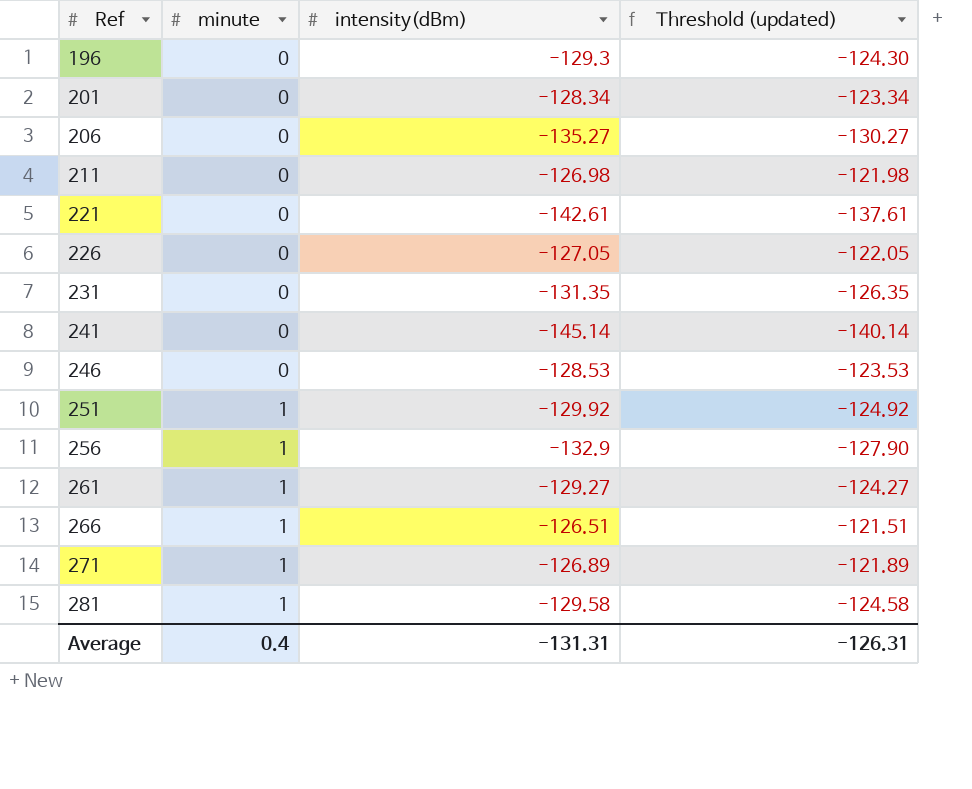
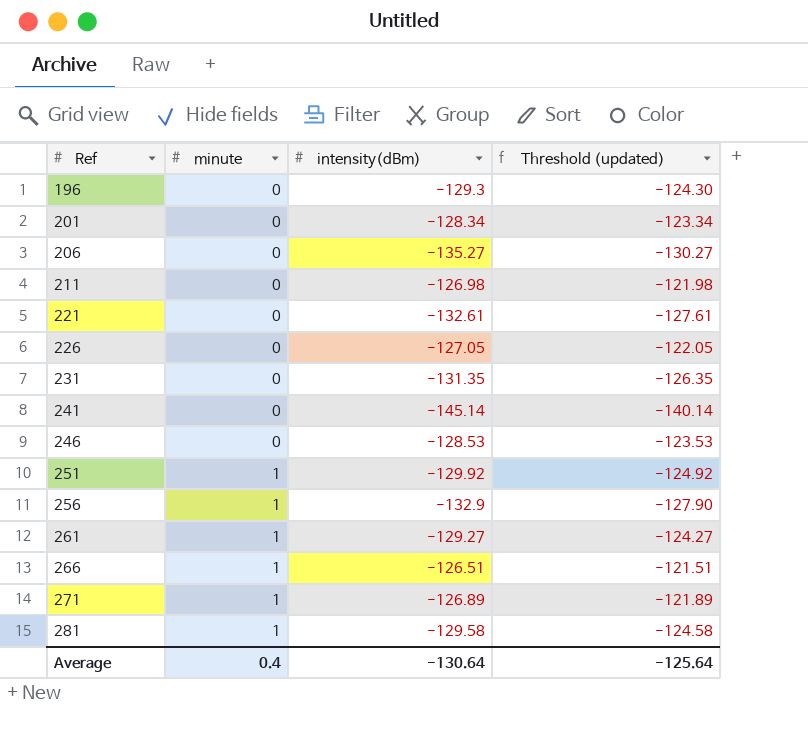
221 | intensity(dBm): -142.61 -> -132.61
221 | Threshold (updated): -137.61 -> -127.61
Average | intensity(dBm): -131.31 -> -130.64
Average | Threshold (updated): -126.31 -> -125.64

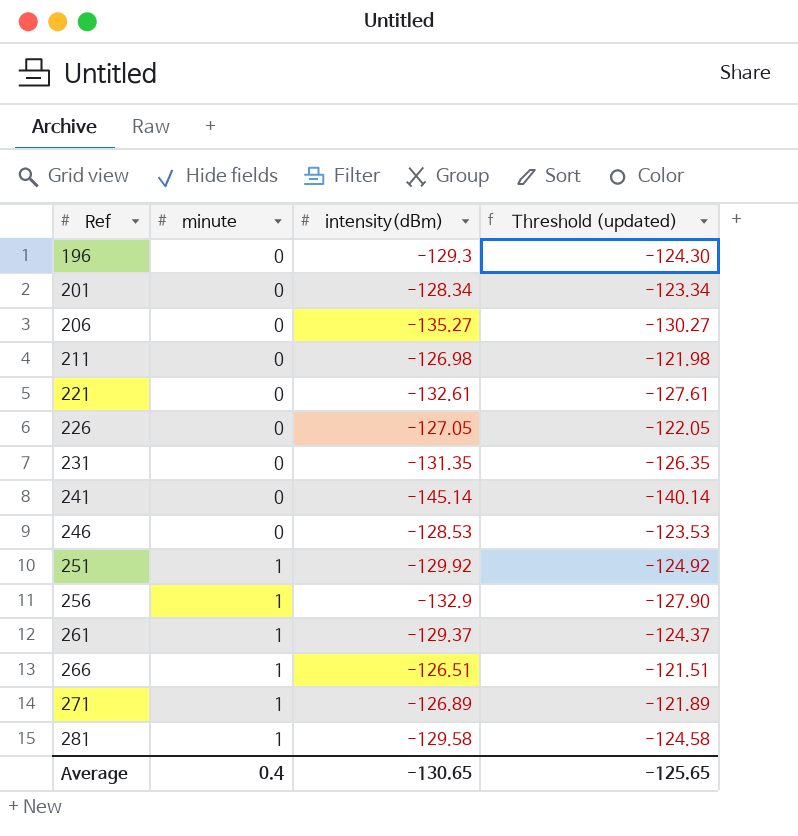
261 | intensity(dBm): -129.27 -> -129.37
261 | Threshold (updated): -124.27 -> -124.37
Average | intensity(dBm): -130.64 -> -130.65
Average | Threshold (updated): -125.64 -> -125.65

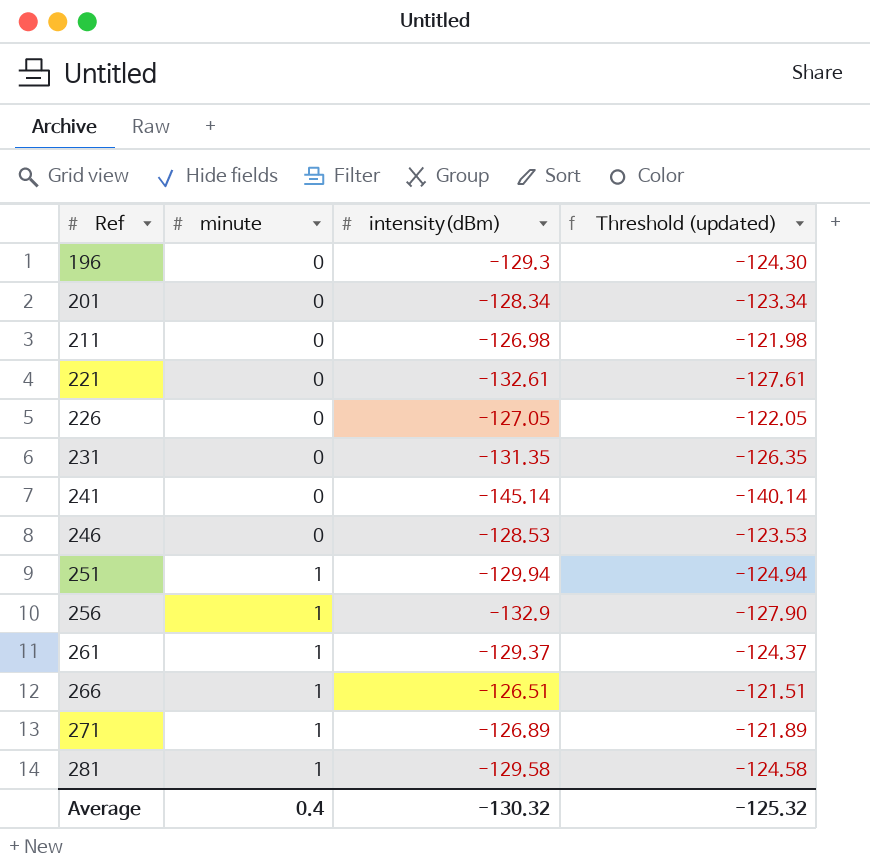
row 206: 0 | -135.27 | -130.27 -> none
251 | intensity(dBm): -129.92 -> -129.94
251 | Threshold (updated): -124.92 -> -124.94
Average | intensity(dBm): -130.65 -> -130.32
Average | Threshold (updated): -125.65 -> -125.32

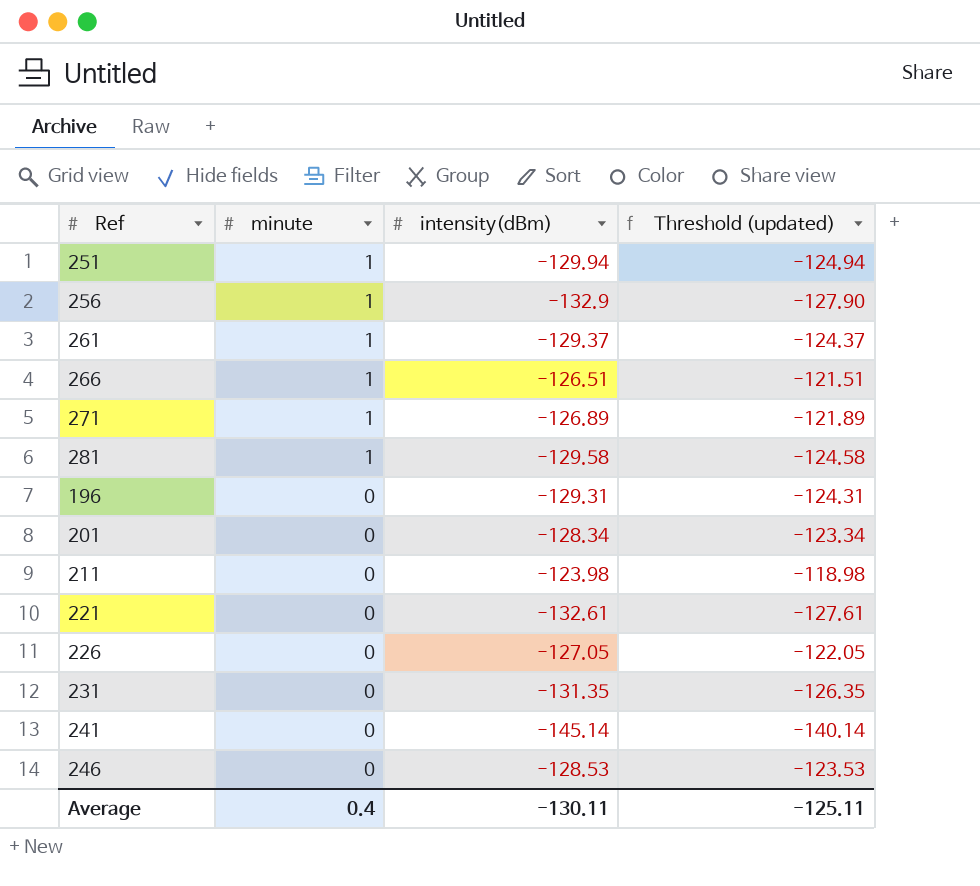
row order: Ref ascending -> minute descending
196 | intensity(dBm): -129.3 -> -129.31
196 | Threshold (updated): -124.30 -> -124.31
211 | intensity(dBm): -126.98 -> -123.98
211 | Threshold (updated): -121.98 -> -118.98
Average | intensity(dBm): -130.32 -> -130.11
Average | Threshold (updated): -125.32 -> -125.11

